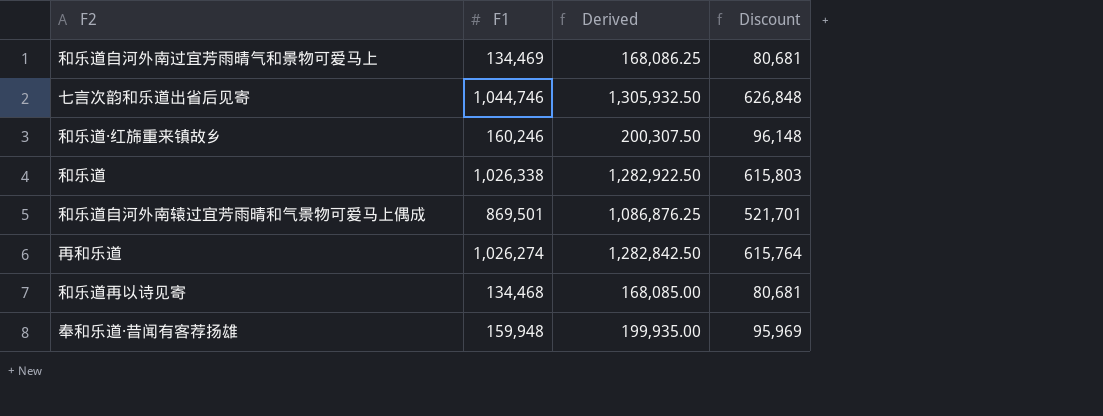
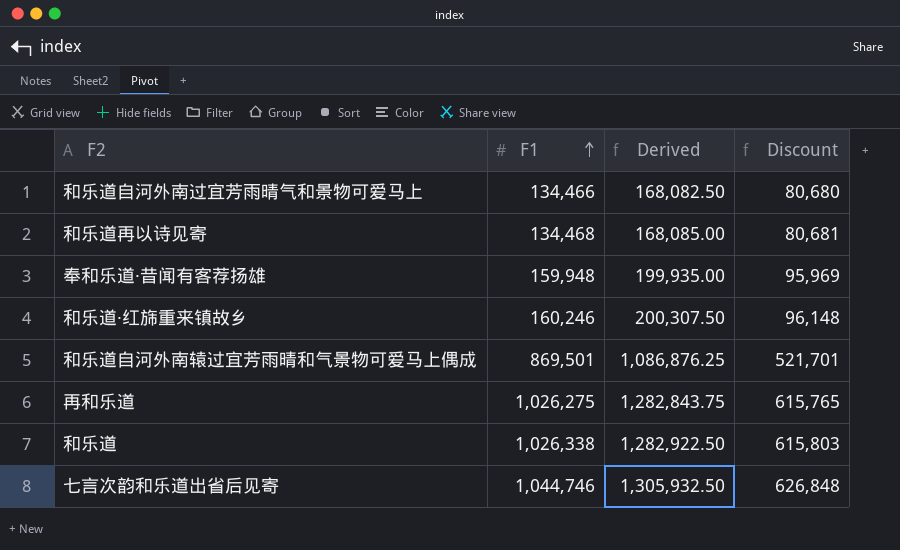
row order: none -> F1 ascending
和乐道自河外南过宜芳雨晴气和景物可爱马上 | F1: 134,469 -> 134,466
和乐道自河外南过宜芳雨晴气和景物可爱马上 | Derived: 168,086.25 -> 168,082.50
和乐道自河外南过宜芳雨晴气和景物可爱马上 | Discount: 80,681 -> 80,680
再和乐道 | F1: 1,026,274 -> 1,026,275
再和乐道 | Derived: 1,282,842.50 -> 1,282,843.75
再和乐道 | Discount: 615,764 -> 615,765

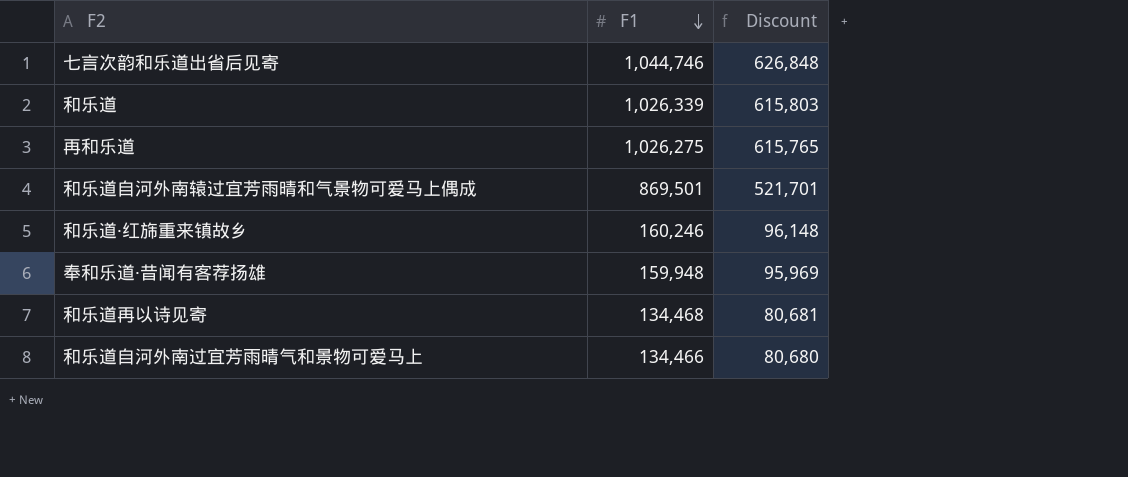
row order: F1 ascending -> F1 descending
column Derived | formula: [F1] * 1.25 -> none
和乐道 | F1: 1,026,338 -> 1,026,339

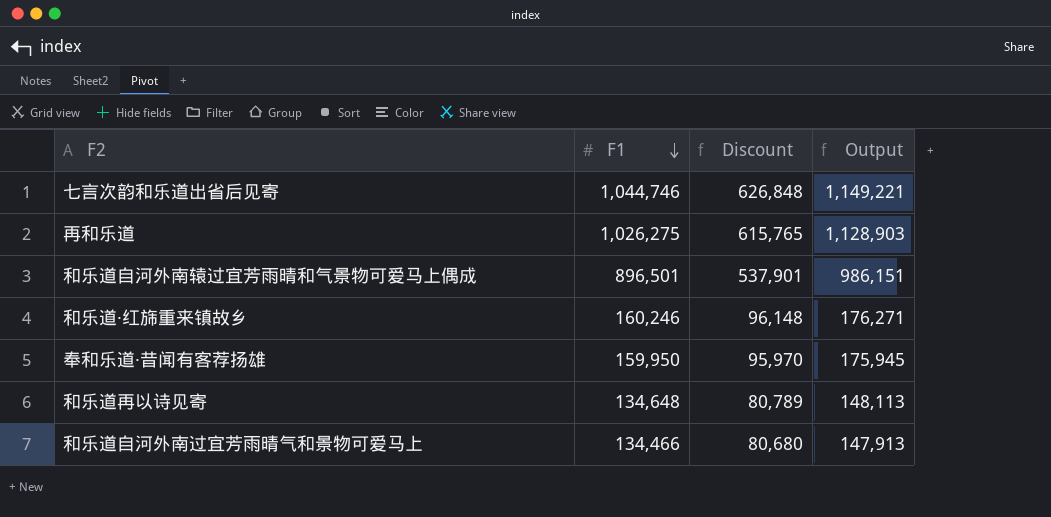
column Output | formula: none -> [F1] * 1.1
row 和乐道: 1,026,339 | 615,803 -> none
和乐道自河外南辕过宜芳雨晴和气景物可爱马上偶成 | F1: 869,501 -> 896,501
和乐道自河外南辕过宜芳雨晴和气景物可爱马上偶成 | Discount: 521,701 -> 537,901
奉和乐道·昔闻有客荐扬雄 | F1: 159,948 -> 159,950
奉和乐道·昔闻有客荐扬雄 | Discount: 95,969 -> 95,970
和乐道再以诗见寄 | F1: 134,468 -> 134,648
和乐道再以诗见寄 | Discount: 80,681 -> 80,789

